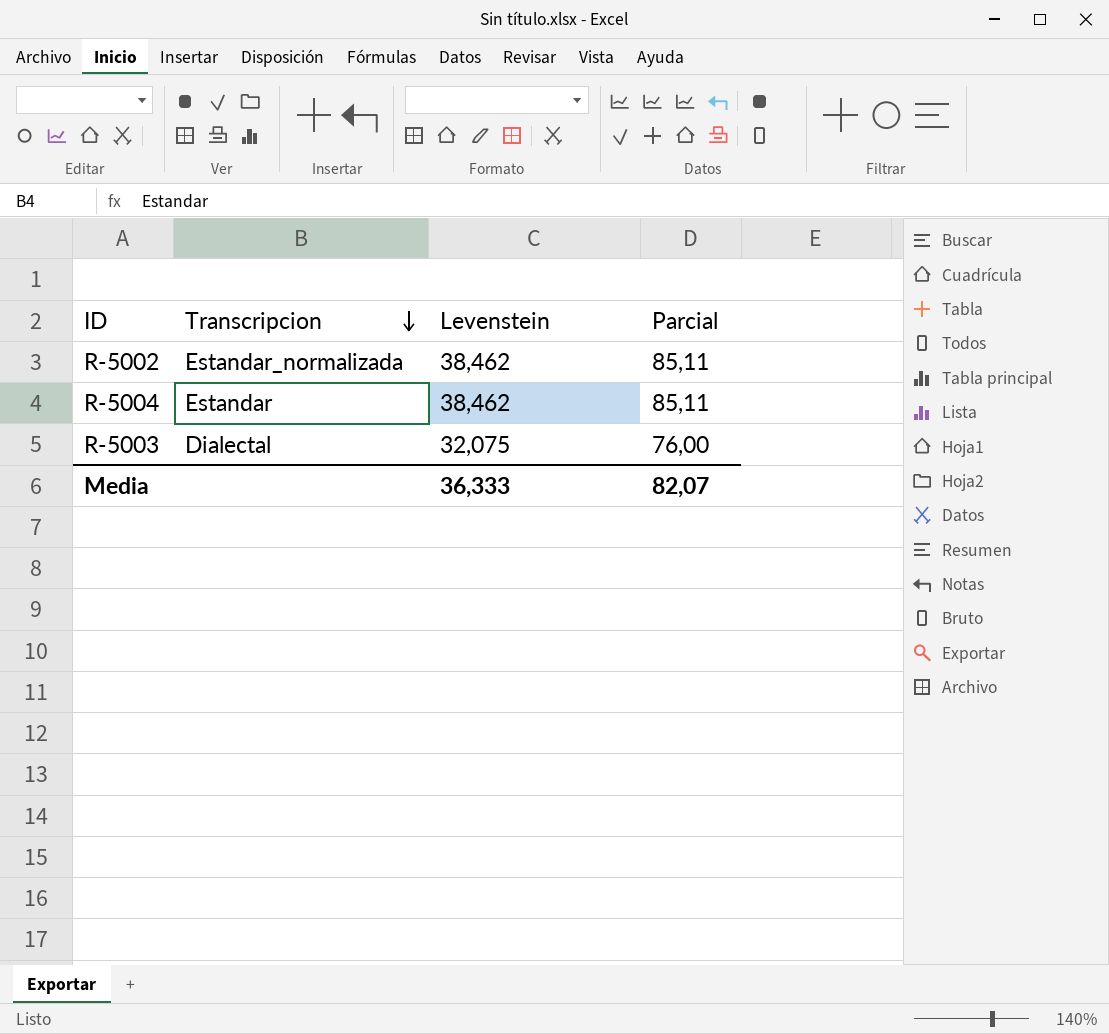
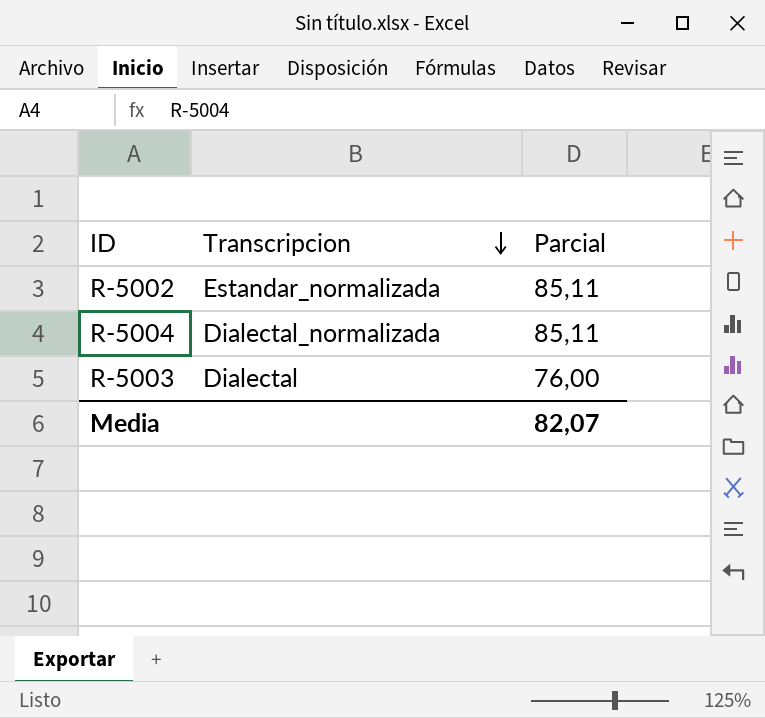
column Levenstein | position: 3 -> none
R-5004 | Transcripcion: Estandar -> Dialectal_normalizada

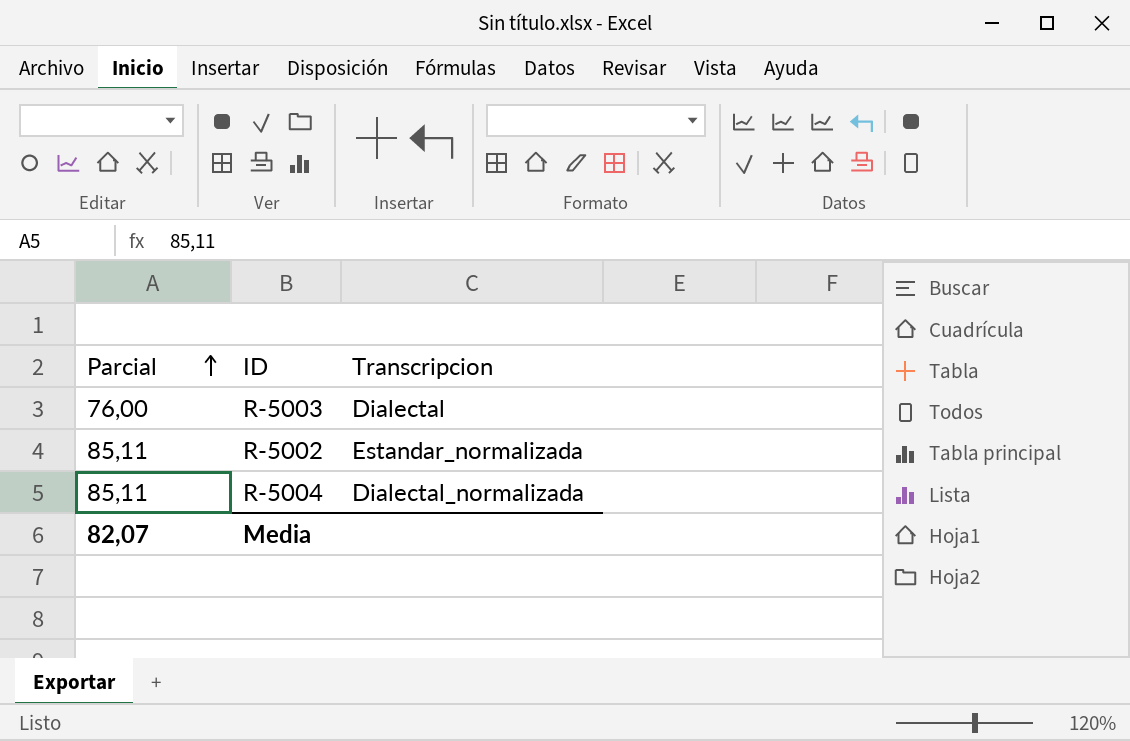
row order: Transcripcion descending -> Parcial ascending
column Parcial | position: 3 -> 1

